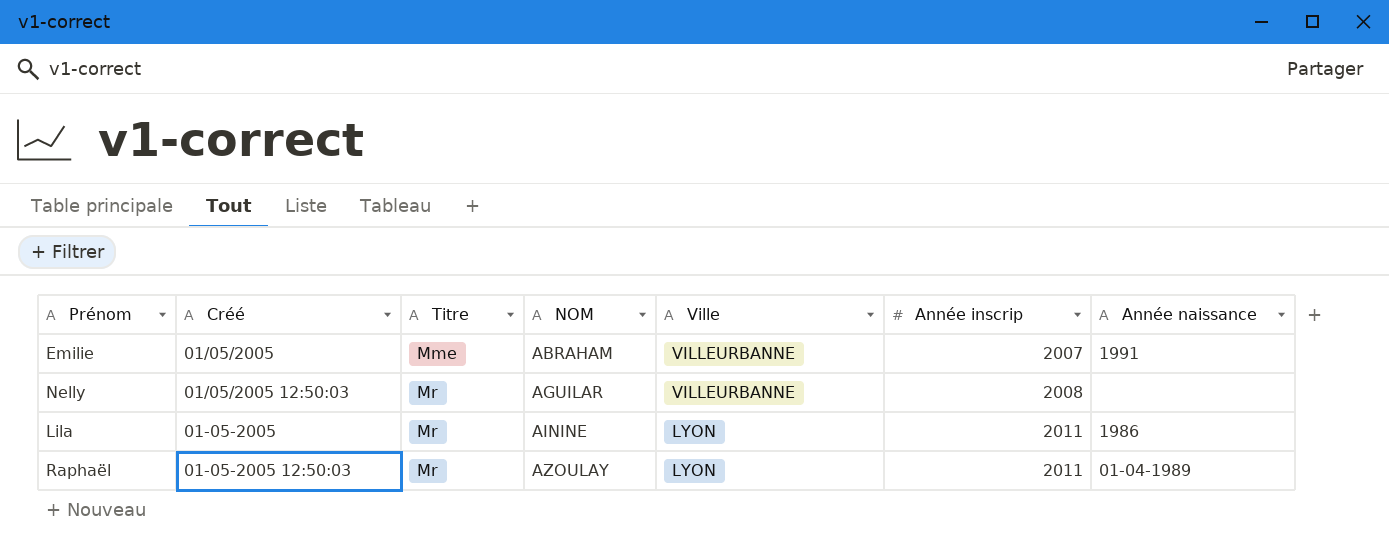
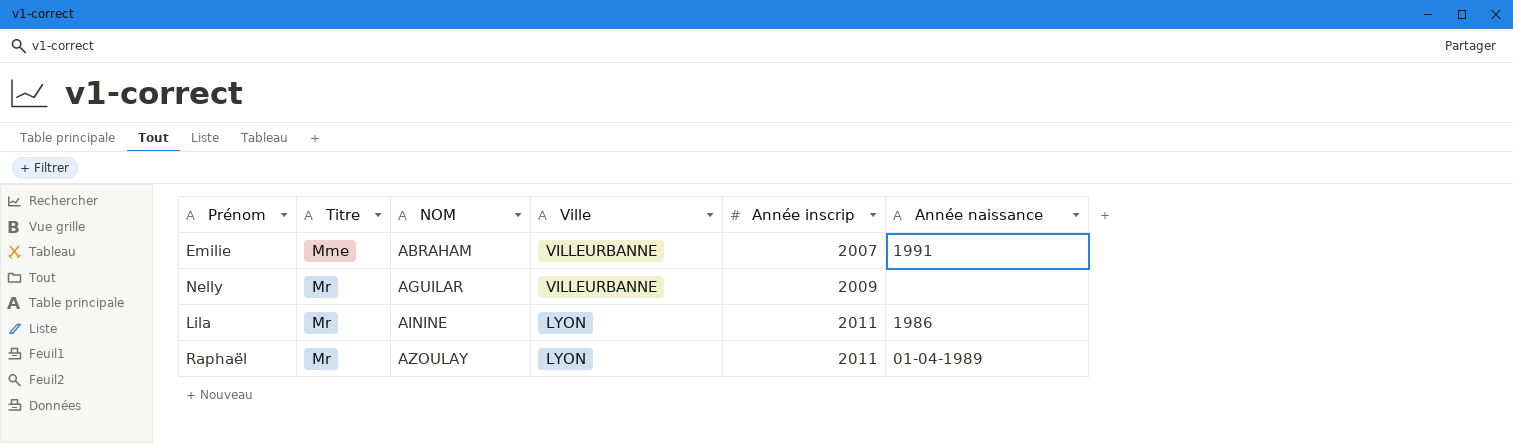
column Créé | position: 2 -> none
Nelly | Année inscrip: 2008 -> 2009

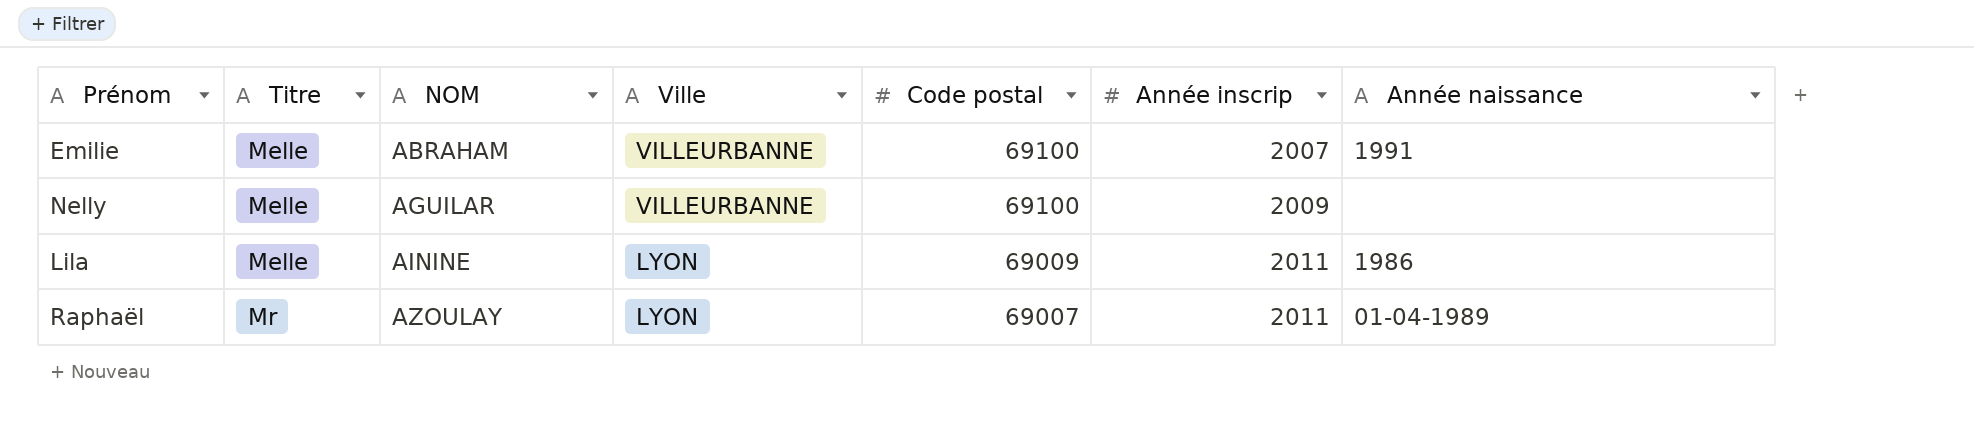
column Code postal | position: none -> 5
Emilie | Titre: Mme -> Melle
Nelly | Titre: Mr -> Melle
Lila | Titre: Mr -> Melle

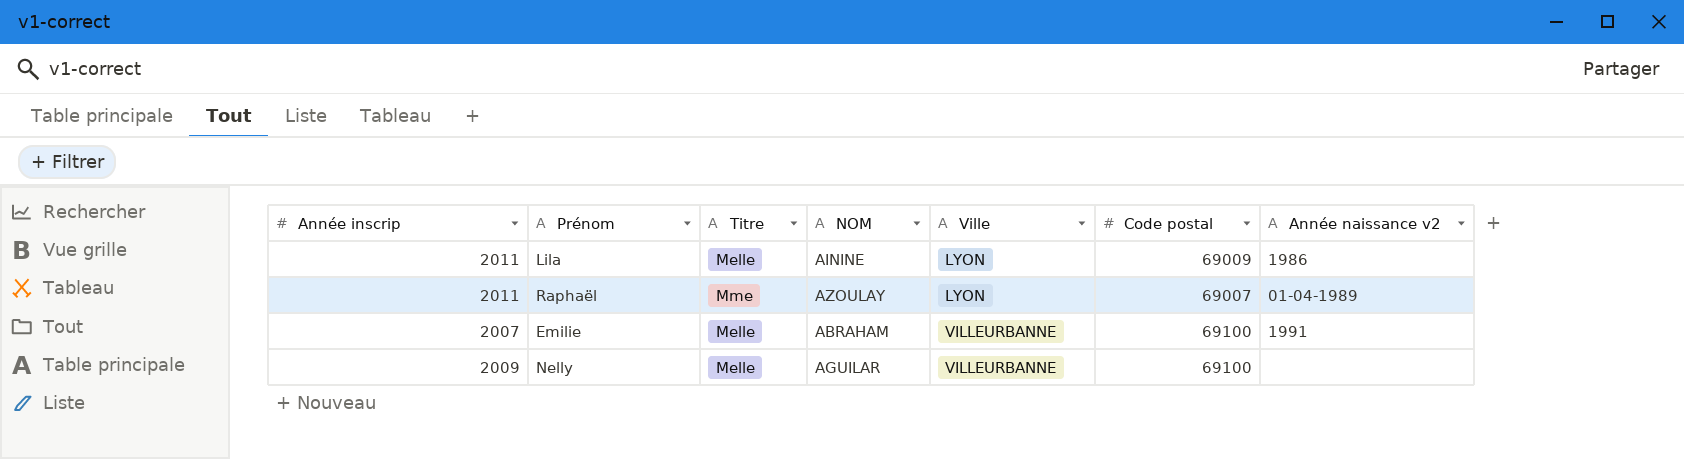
row order: Titre ascending -> Ville ascending
column Année inscrip | position: 6 -> 1
column name: Année naissance -> Année naissance v2
Raphaël | Titre: Mr -> Mme

